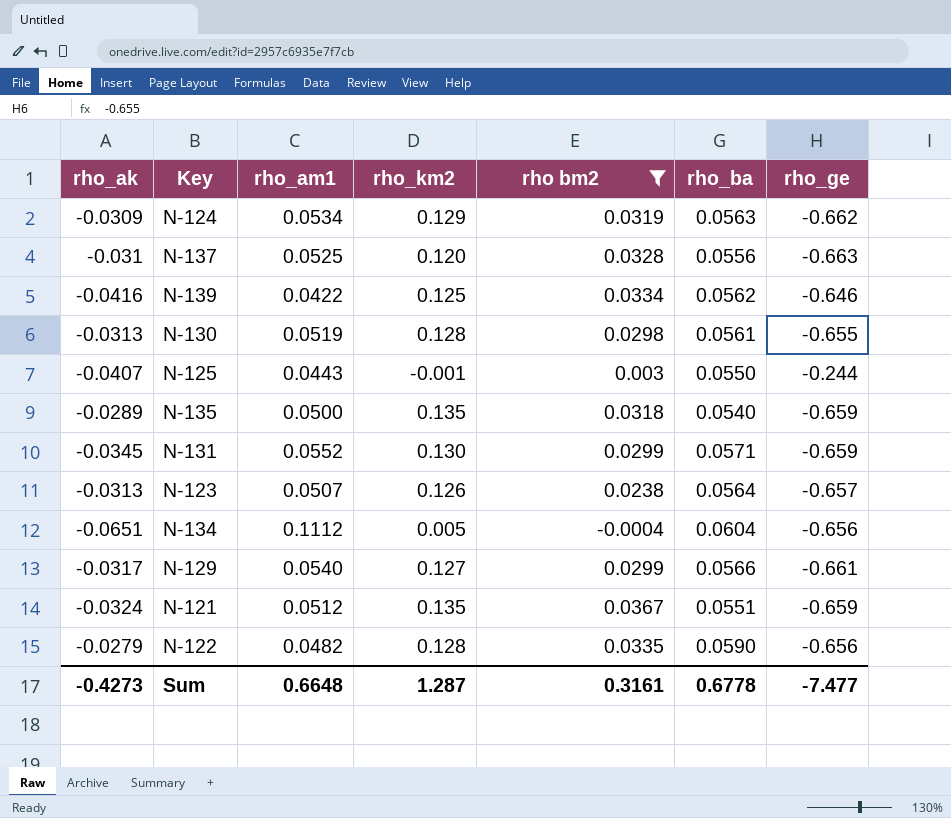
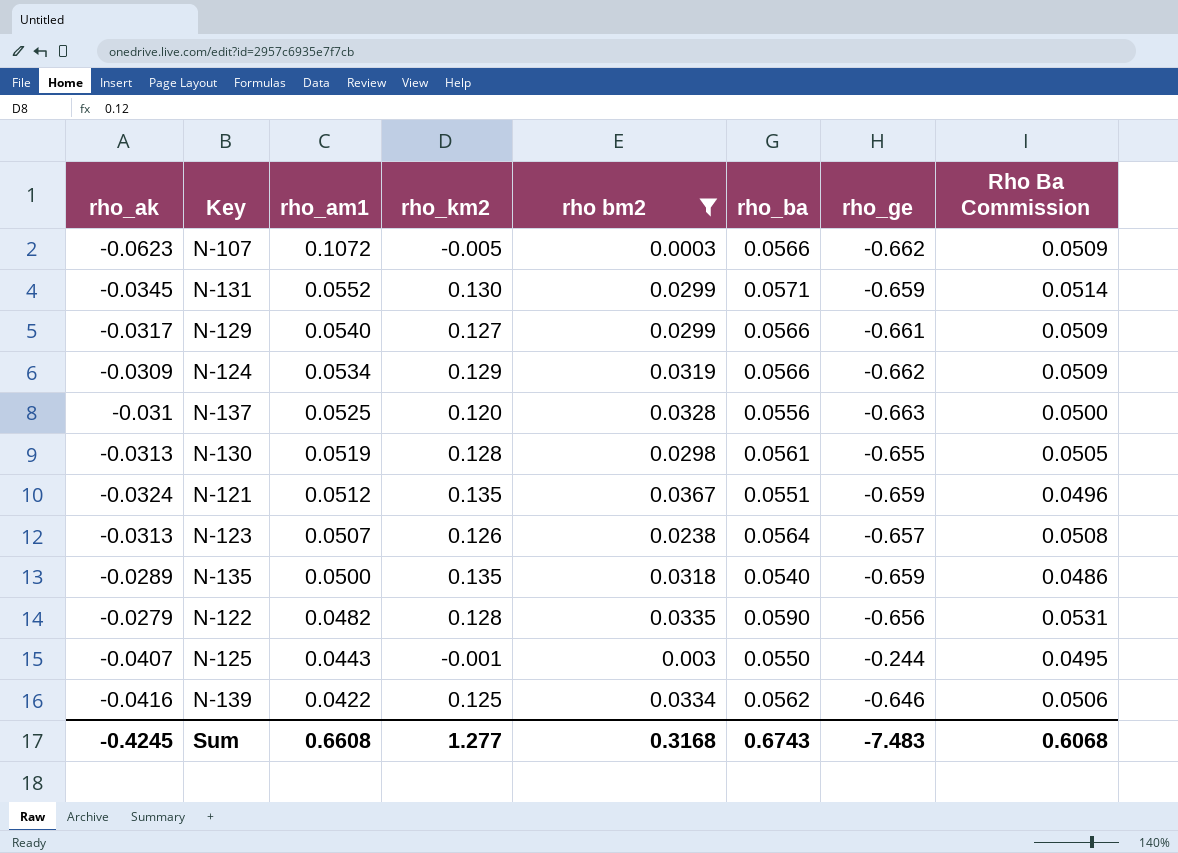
row order: none -> rho_am1 descending
column Rho Ba Commission | formula: none -> [rho_ba] * 0.9
row N-134: -0.0651 | 0.1112 | 0.005 | -0.0004 | 0.0604 | -0.656 -> none
row N-107: none -> -0.0623 | 0.1072 | -0.005 | 0.0003 | 0.0566 | -0.662 | 0.0509
N-124 | rho_ba: 0.0563 -> 0.0566
Sum | rho_ak: -0.4273 -> -0.4245
Sum | rho_am1: 0.6648 -> 0.6608
Sum | rho_km2: 1.287 -> 1.277
Sum | rho bm2: 0.3161 -> 0.3168
Sum | rho_ba: 0.6778 -> 0.6743
Sum | rho_ge: -7.477 -> -7.483

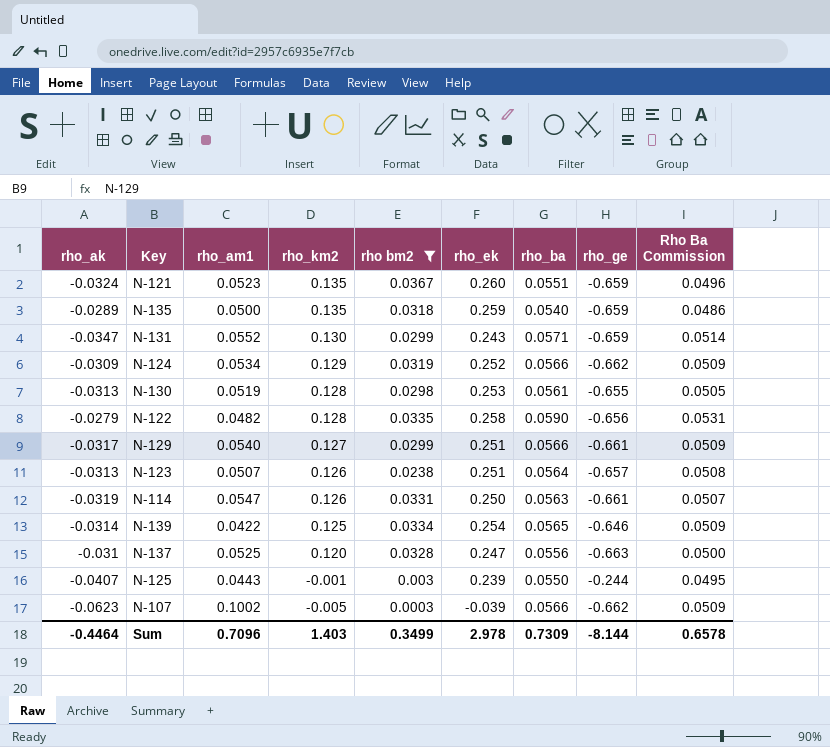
row order: rho_am1 descending -> rho_km2 descending
column rho_ek | position: none -> 6
N-121 | rho_am1: 0.0512 -> 0.0523
N-131 | rho_ak: -0.0345 -> -0.0347
row N-114: none -> -0.0319 | 0.0547 | 0.126 | 0.0331 | 0.250 | 0.0563 | -0.661 | 0.0507
N-139 | rho_ak: -0.0416 -> -0.0314
N-139 | rho_ba: 0.0562 -> 0.0565
N-139 | Rho Ba Commission: 0.0506 -> 0.0509
N-107 | rho_am1: 0.1072 -> 0.1002
Sum | rho_ak: -0.4245 -> -0.4464
Sum | rho_am1: 0.6608 -> 0.7096
Sum | rho_km2: 1.277 -> 1.403
Sum | rho bm2: 0.3168 -> 0.3499
Sum | rho_ba: 0.6743 -> 0.7309
Sum | rho_ge: -7.483 -> -8.144
Sum | Rho Ba Commission: 0.6068 -> 0.6578

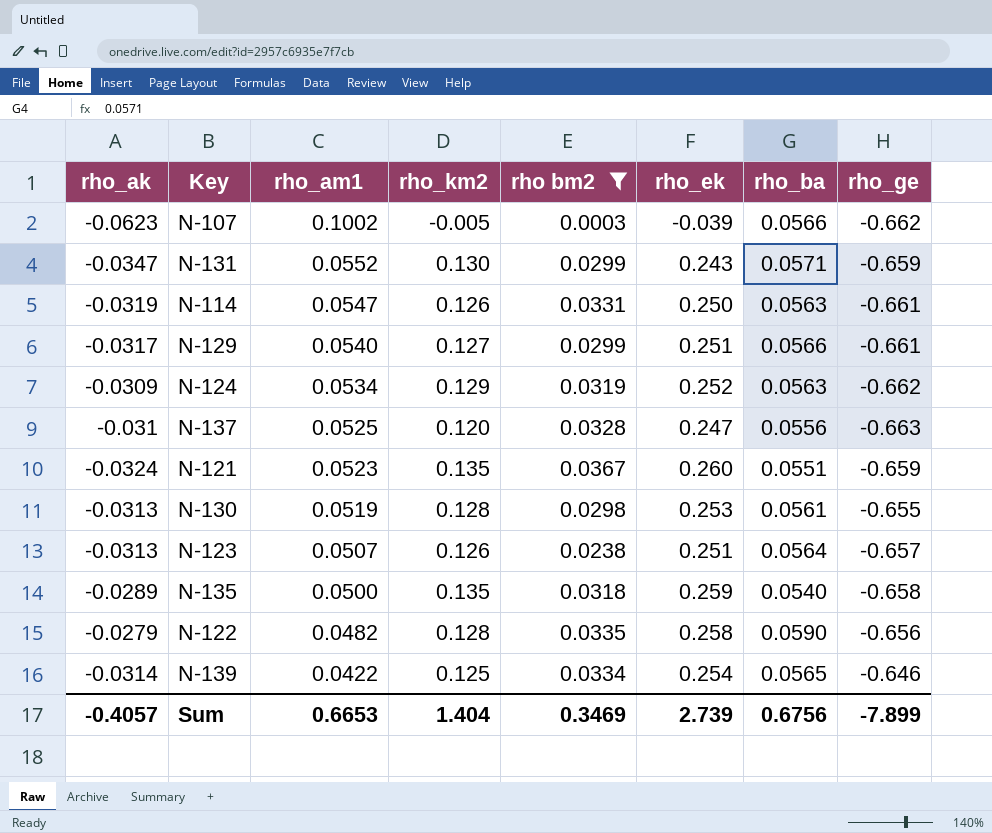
row order: rho_km2 descending -> rho_am1 descending
column Rho Ba Commission | formula: [rho_ba] * 0.9 -> none
row N-125: -0.0407 | 0.0443 | -0.001 | 0.003 | 0.239 | 0.0550 | -0.244 | 0.0495 -> none
N-124 | rho_ba: 0.0566 -> 0.0563
N-135 | rho_ge: -0.659 -> -0.658
Sum | rho_ak: -0.4464 -> -0.4057
Sum | rho_am1: 0.7096 -> 0.6653
Sum | rho_km2: 1.403 -> 1.404
Sum | rho bm2: 0.3499 -> 0.3469
Sum | rho_ek: 2.978 -> 2.739
Sum | rho_ba: 0.7309 -> 0.6756
Sum | rho_ge: -8.144 -> -7.899

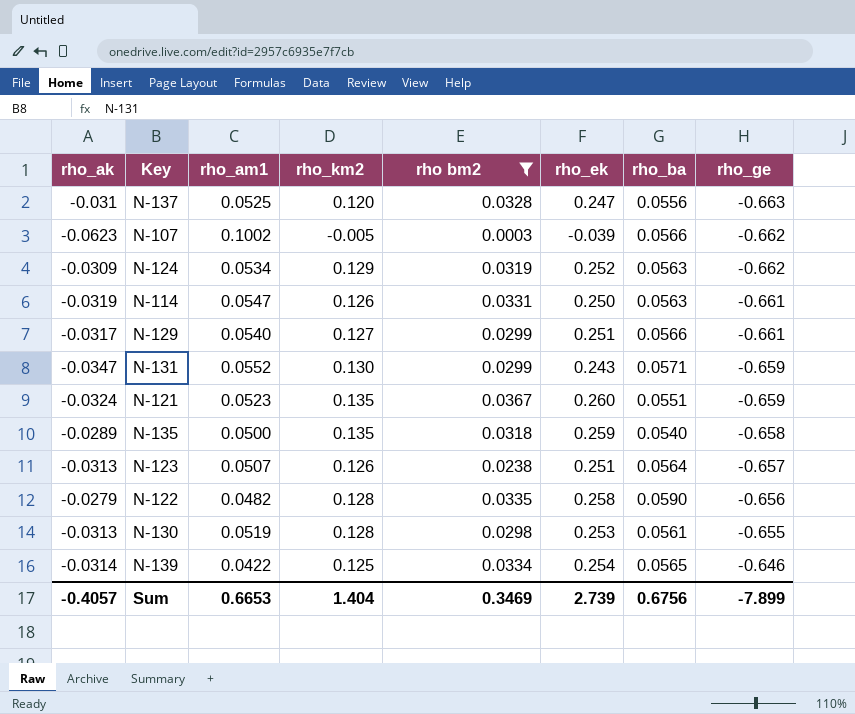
row order: rho_am1 descending -> rho_ge ascending

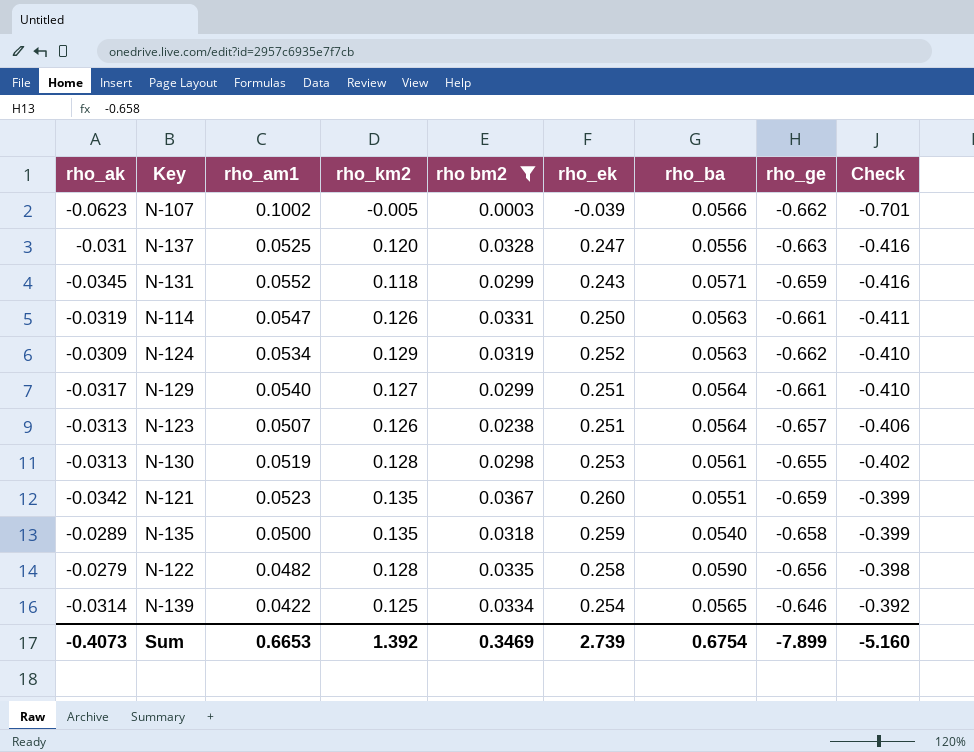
row order: rho_ge ascending -> Check ascending
column Check | formula: none -> [rho_ek] + [rho_ge]
N-131 | rho_ak: -0.0347 -> -0.0345
N-131 | rho_km2: 0.130 -> 0.118
N-129 | rho_ba: 0.0566 -> 0.0564
N-121 | rho_ak: -0.0324 -> -0.0342
Sum | rho_ak: -0.4057 -> -0.4073
Sum | rho_km2: 1.404 -> 1.392
Sum | rho_ba: 0.6756 -> 0.6754

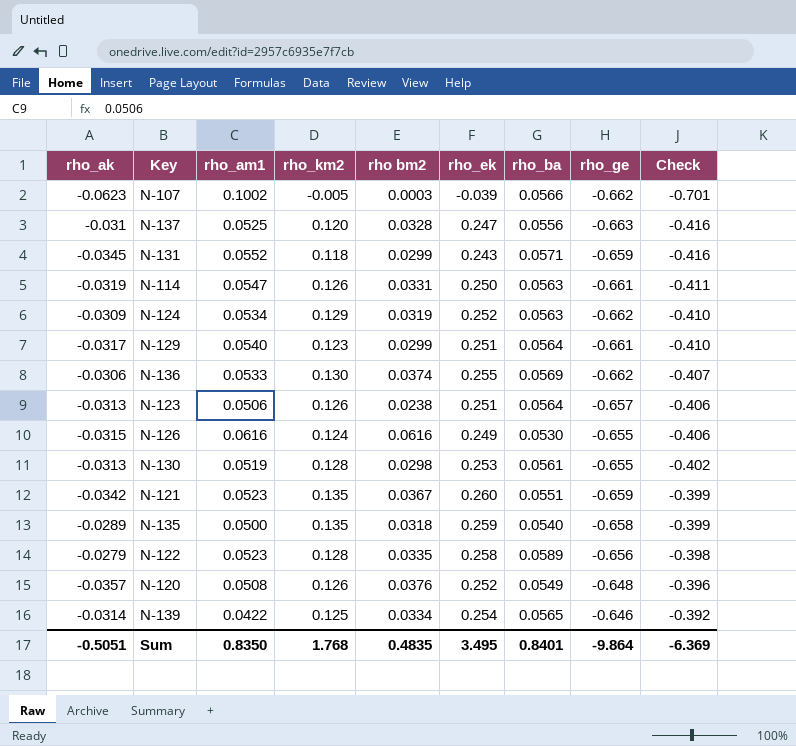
filter: rho bm2 <= 0.0367 -> none
N-129 | rho_km2: 0.127 -> 0.123
N-123 | rho_am1: 0.0507 -> 0.0506
N-122 | rho_am1: 0.0482 -> 0.0523
N-122 | rho_ba: 0.0590 -> 0.0589
Sum | rho_ak: -0.4073 -> -0.5051
Sum | rho_am1: 0.6653 -> 0.8350
Sum | rho_km2: 1.392 -> 1.768
Sum | rho bm2: 0.3469 -> 0.4835
Sum | rho_ek: 2.739 -> 3.495
Sum | rho_ba: 0.6754 -> 0.8401
Sum | rho_ge: -7.899 -> -9.864
Sum | Check: -5.160 -> -6.369

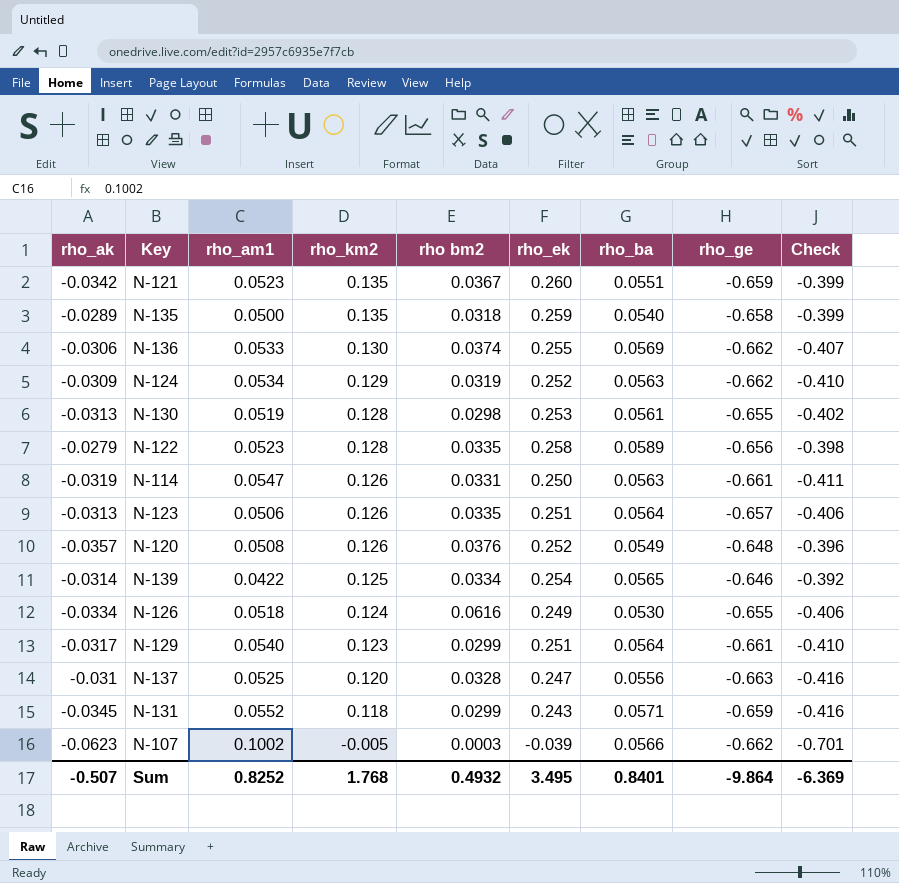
row order: Check ascending -> rho_km2 descending
N-123 | rho bm2: 0.0238 -> 0.0335
N-126 | rho_ak: -0.0315 -> -0.0334
N-126 | rho_am1: 0.0616 -> 0.0518
Sum | rho_ak: -0.5051 -> -0.507
Sum | rho_am1: 0.8350 -> 0.8252
Sum | rho bm2: 0.4835 -> 0.4932

